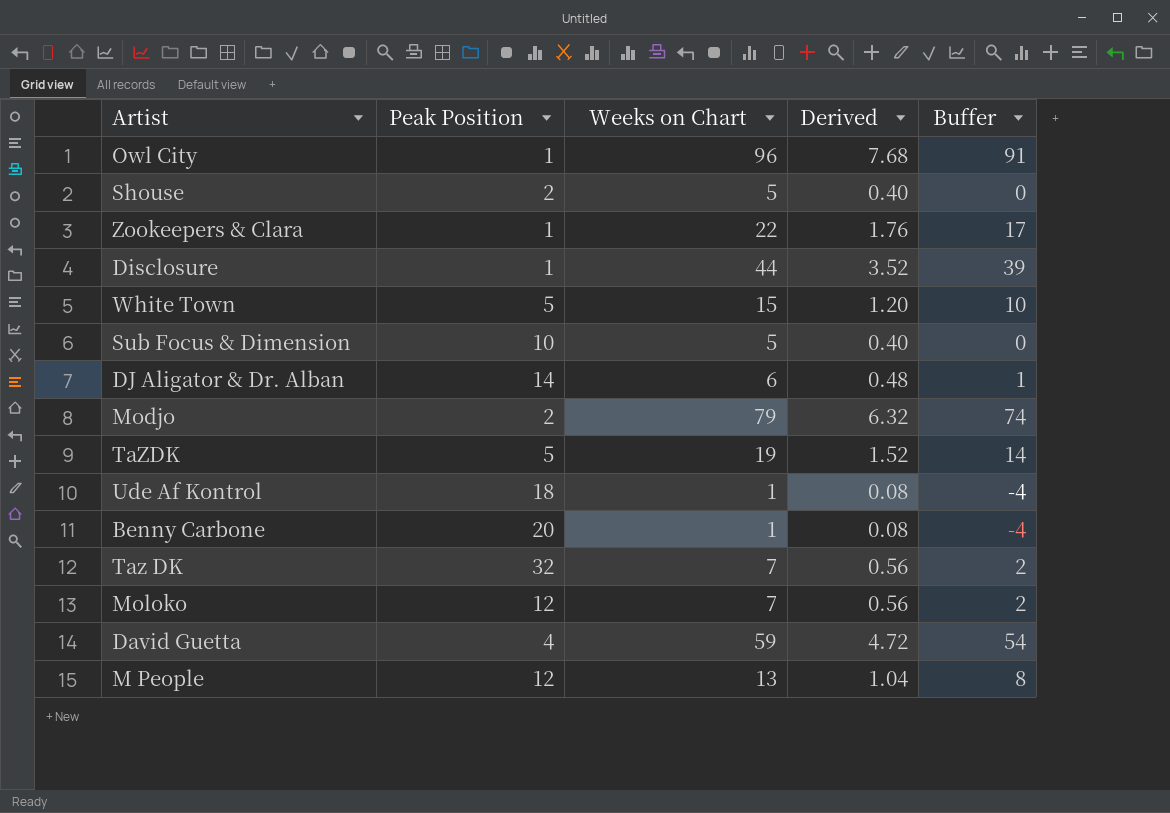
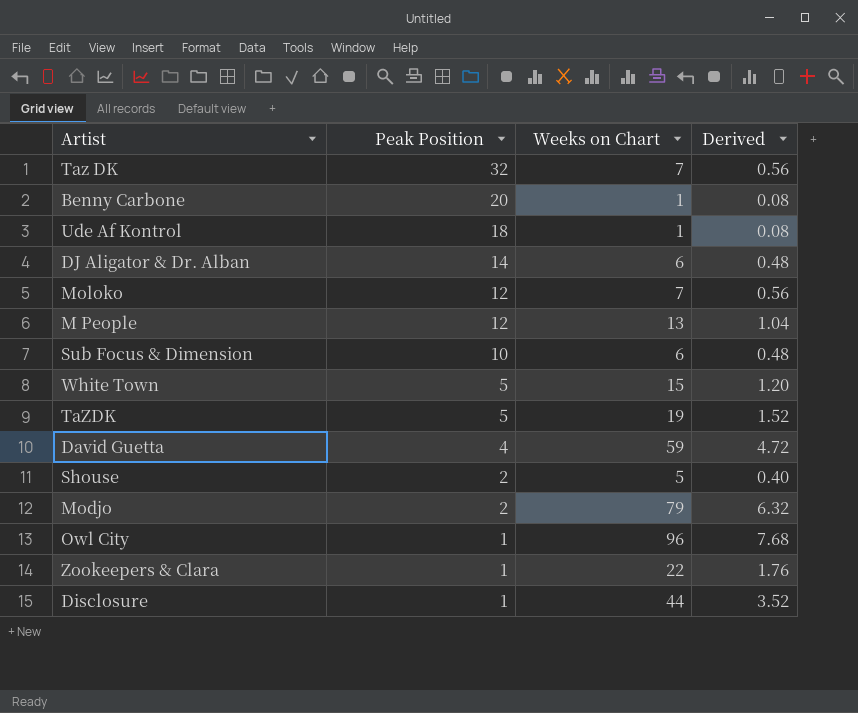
row order: none -> Peak Position descending
column Buffer | formula: [Weeks on Chart] - 5 -> none
Sub Focus & Dimension | Weeks on Chart: 5 -> 6
Sub Focus & Dimension | Derived: 0.40 -> 0.48

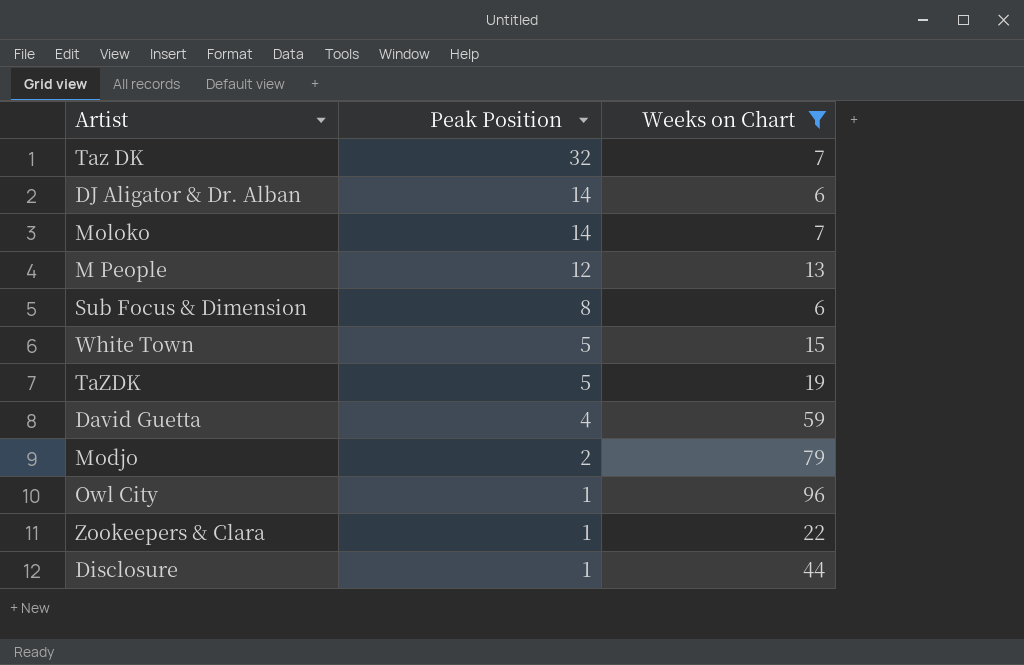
filter: none -> Weeks on Chart >= 6
column Derived | formula: [Weeks on Chart] * 0.08 -> none
Moloko | Peak Position: 12 -> 14
Sub Focus & Dimension | Peak Position: 10 -> 8

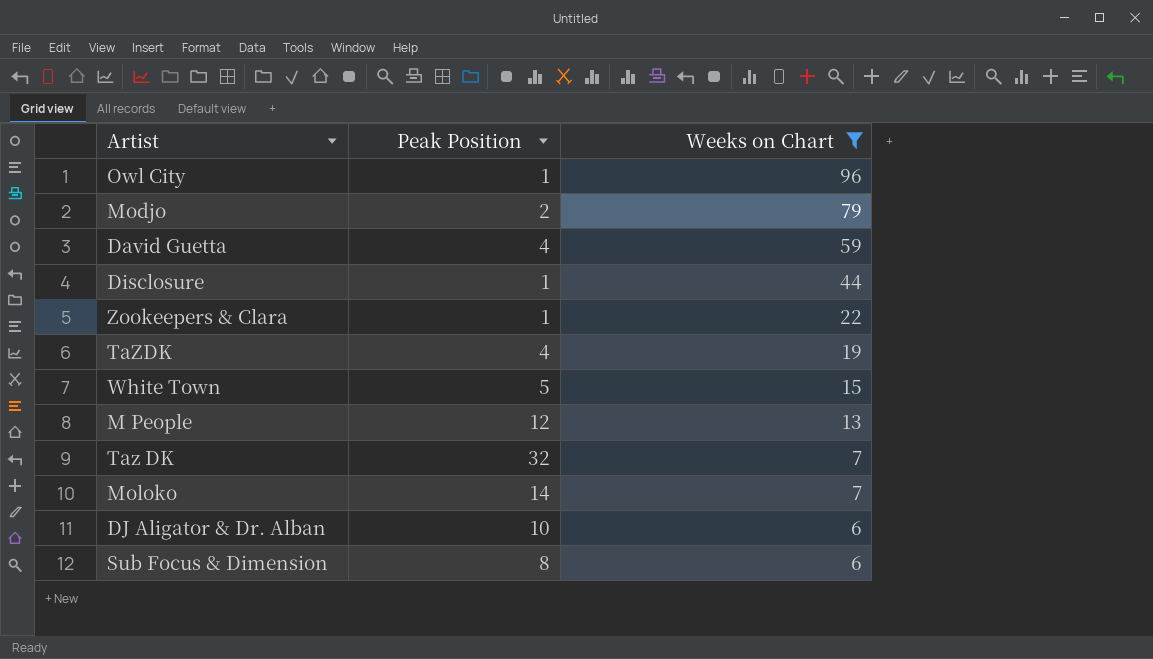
row order: Peak Position descending -> Weeks on Chart descending
TaZDK | Peak Position: 5 -> 4
DJ Aligator & Dr. Alban | Peak Position: 14 -> 10

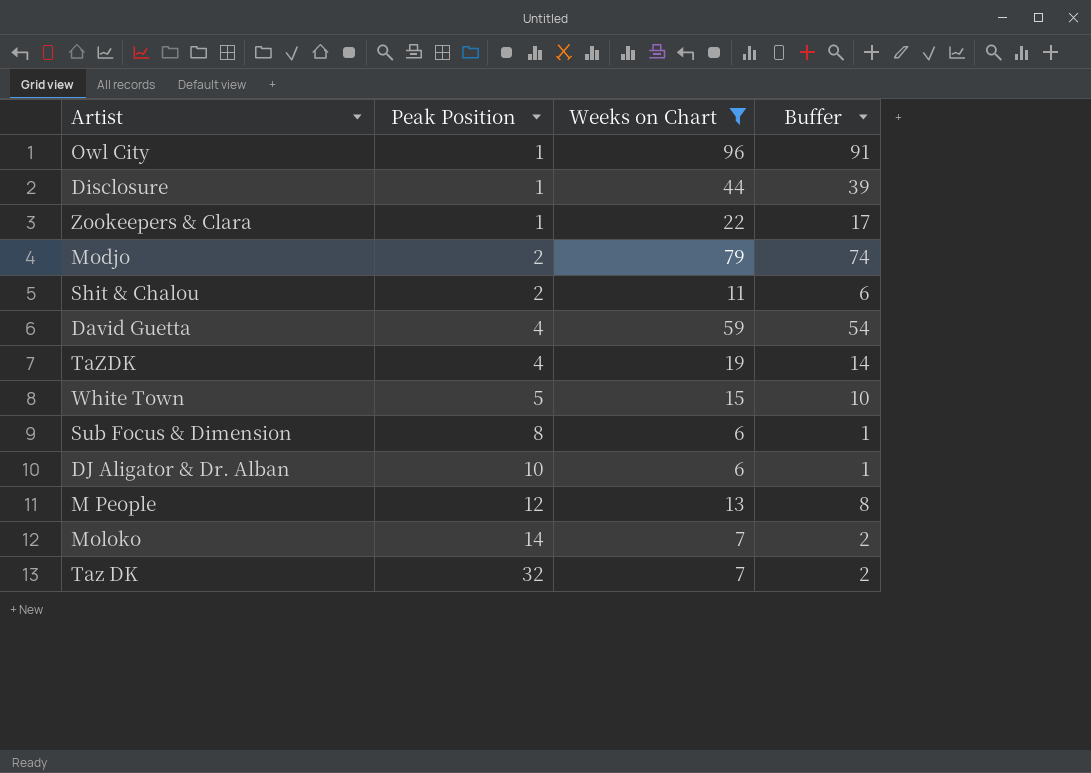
row order: Weeks on Chart descending -> Peak Position ascending
column Buffer | formula: none -> [Weeks on Chart] - 5
row Shit & Chalou: none -> 2 | 11 | 6

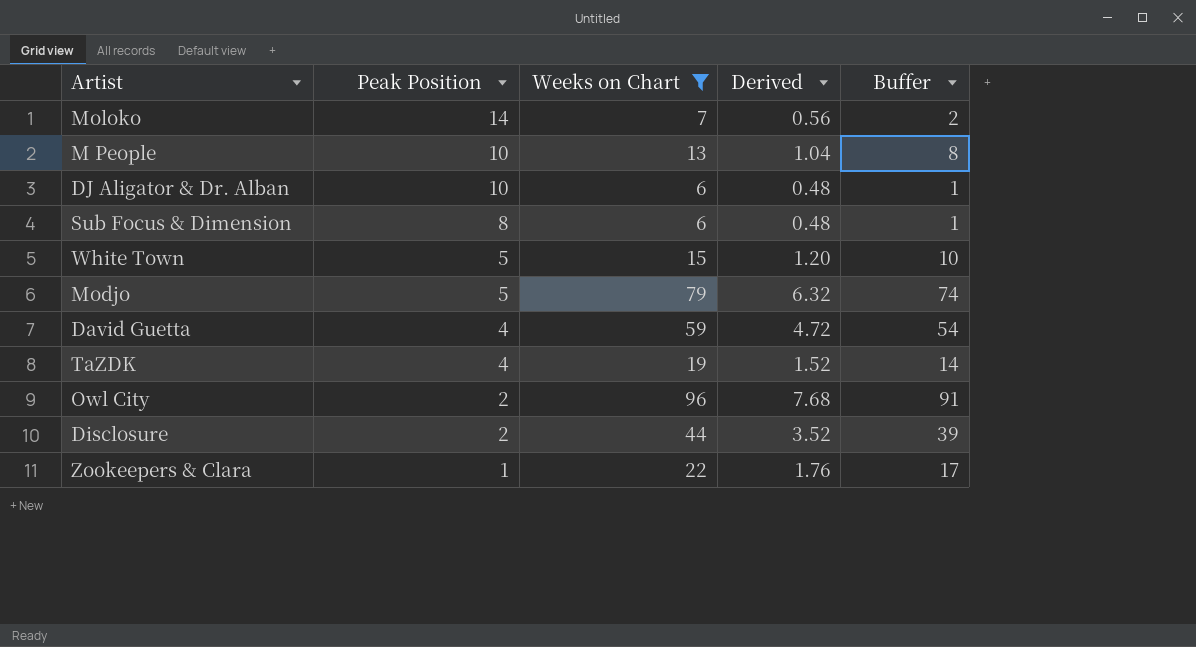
row order: Peak Position ascending -> Peak Position descending
column Derived | formula: none -> [Weeks on Chart] * 0.08
row Shit & Chalou: 2 | 11 | 6 -> none
row Taz DK: 32 | 7 | 2 -> none
M People | Peak Position: 12 -> 10
Modjo | Peak Position: 2 -> 5
Owl City | Peak Position: 1 -> 2
Disclosure | Peak Position: 1 -> 2

